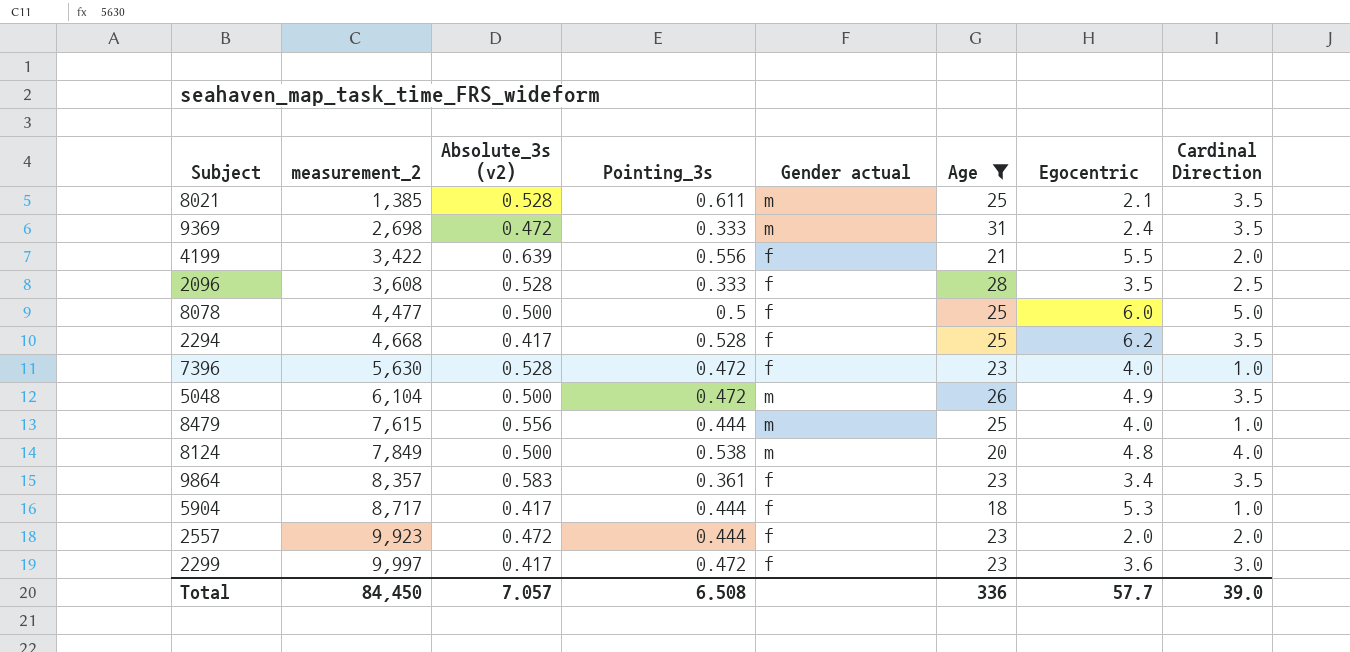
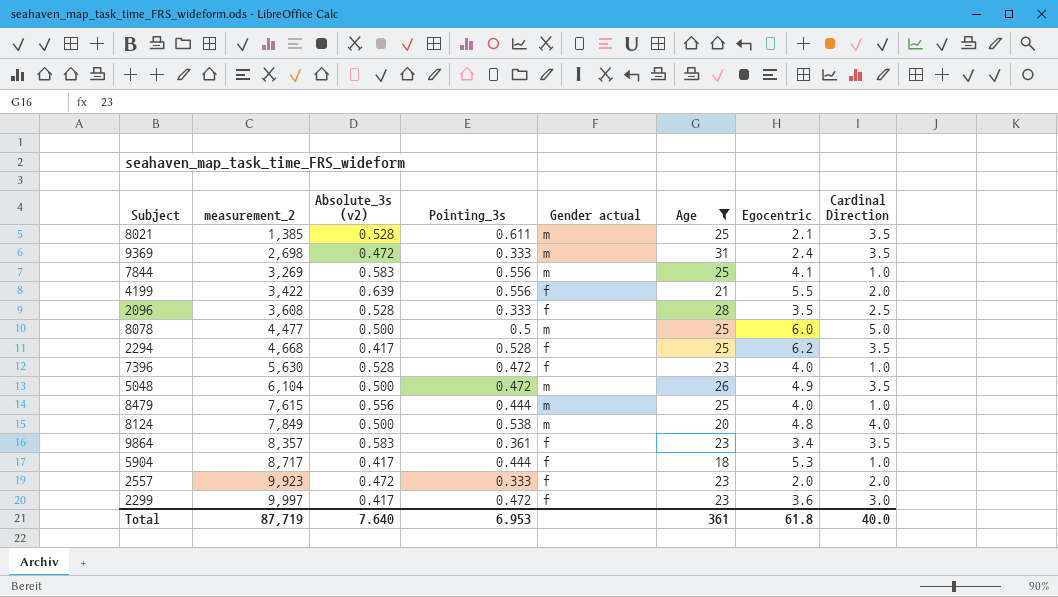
row 7844: none -> 3,269 | 0.583 | 0.556 | m | 25 | 4.1 | 1.0
8078 | Gender actual: f -> m
2557 | Pointing_3s: 0.444 -> 0.333
Total | measurement_2: 84,450 -> 87,719
Total | Absolute_3s (v2): 7.057 -> 7.640
Total | Pointing_3s: 6.508 -> 6.953
Total | Age: 336 -> 361
Total | Egocentric: 57.7 -> 61.8
Total | Cardinal Direction: 39.0 -> 40.0

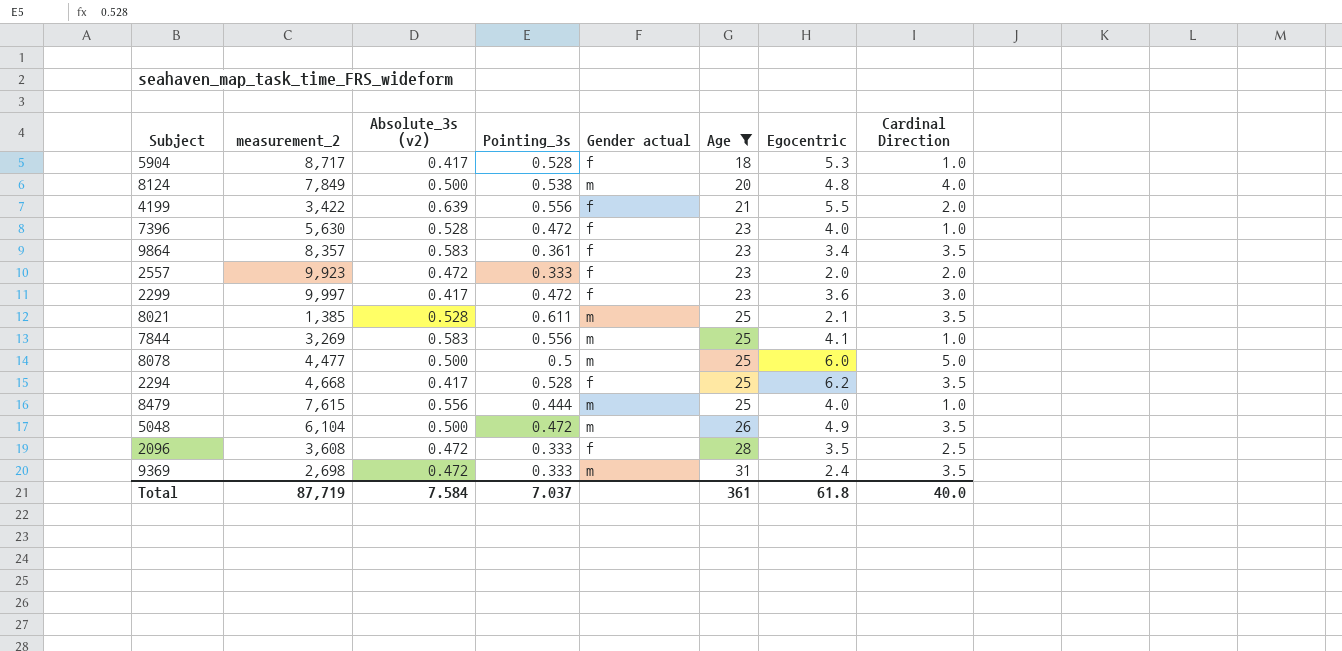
row order: measurement_2 ascending -> Age ascending
5904 | Pointing_3s: 0.444 -> 0.528
2096 | Absolute_3s (v2): 0.528 -> 0.472
Total | Absolute_3s (v2): 7.640 -> 7.584
Total | Pointing_3s: 6.953 -> 7.037

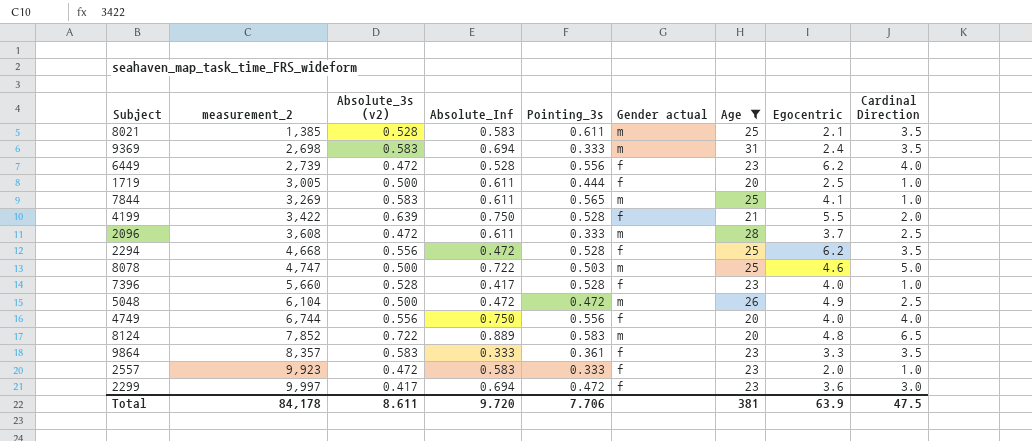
row order: Age ascending -> measurement_2 ascending
column Absolute_Inf | position: none -> 4
row 5904: 8,717 | 0.417 | 0.528 | f | 18 | 5.3 | 1.0 -> none
row 8479: 7,615 | 0.556 | 0.444 | m | 25 | 4.0 | 1.0 -> none
9369 | Absolute_3s (v2): 0.472 -> 0.583
row 6449: none -> 2,739 | 0.472 | 0.528 | 0.556 | f | 23 | 6.2 | 4.0
row 1719: none -> 3,005 | 0.500 | 0.611 | 0.444 | f | 20 | 2.5 | 1.0
7844 | Pointing_3s: 0.556 -> 0.565
4199 | Pointing_3s: 0.556 -> 0.528
2096 | Gender actual: f -> m
2096 | Egocentric: 3.5 -> 3.7
2294 | Absolute_3s (v2): 0.417 -> 0.556
8078 | measurement_2: 4,477 -> 4,747
8078 | Pointing_3s: 0.5 -> 0.503
8078 | Egocentric: 6.0 -> 4.6
7396 | measurement_2: 5,630 -> 5,660
7396 | Pointing_3s: 0.472 -> 0.528
5048 | Cardinal Direction: 3.5 -> 2.5
row 4749: none -> 6,744 | 0.556 | 0.750 | 0.556 | f | 20 | 4.0 | 4.0
8124 | measurement_2: 7,849 -> 7,852
8124 | Absolute_3s (v2): 0.500 -> 0.722
8124 | Pointing_3s: 0.538 -> 0.583
8124 | Cardinal Direction: 4.0 -> 6.5
9864 | Egocentric: 3.4 -> 3.3
2557 | Cardinal Direction: 2.0 -> 1.0
Total | measurement_2: 87,719 -> 84,178
Total | Absolute_3s (v2): 7.584 -> 8.611
Total | Pointing_3s: 7.037 -> 7.706
Total | Age: 361 -> 381
Total | Egocentric: 61.8 -> 63.9
Total | Cardinal Direction: 40.0 -> 47.5

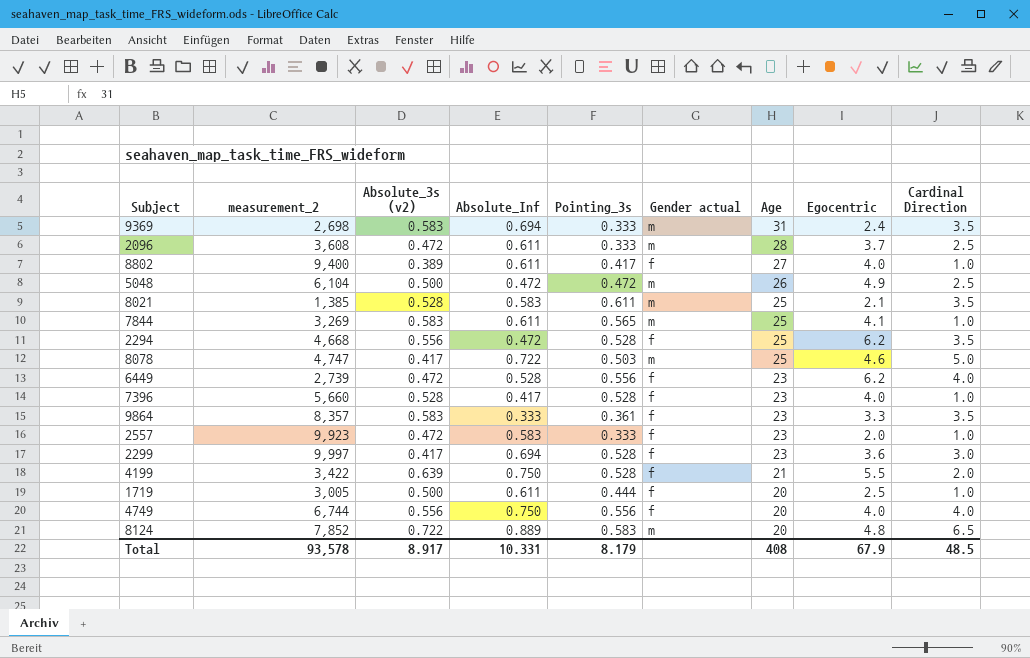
filter: Age != 27 -> none
row order: measurement_2 ascending -> Age descending
8078 | Absolute_3s (v2): 0.500 -> 0.417
2299 | Pointing_3s: 0.472 -> 0.528
Total | measurement_2: 84,178 -> 93,578
Total | Absolute_3s (v2): 8.611 -> 8.917
Total | Absolute_Inf: 9.720 -> 10.331
Total | Pointing_3s: 7.706 -> 8.179
Total | Age: 381 -> 408
Total | Egocentric: 63.9 -> 67.9
Total | Cardinal Direction: 47.5 -> 48.5

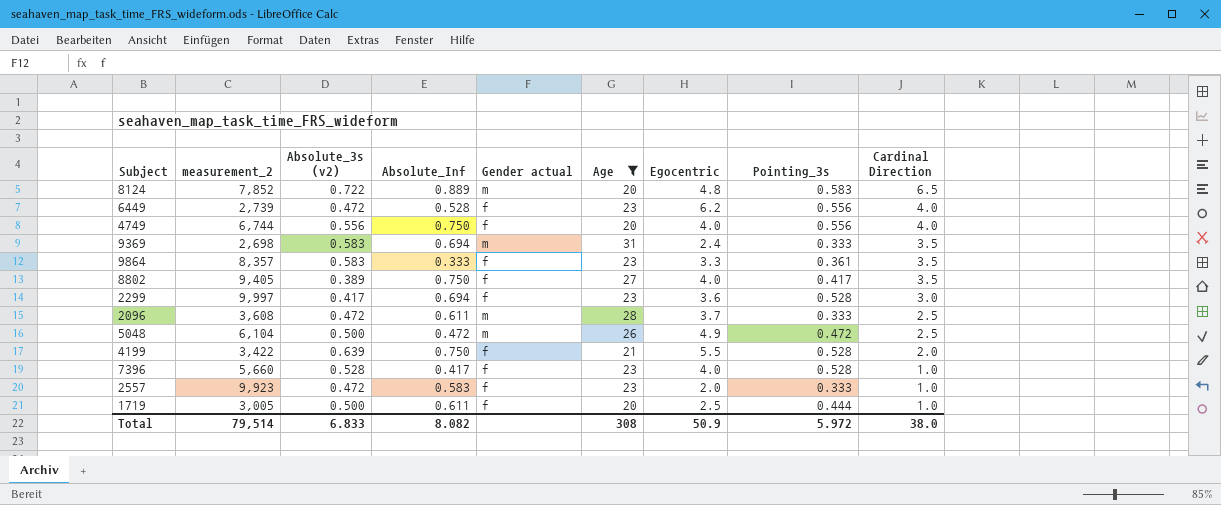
filter: none -> Age != 25
row order: Age descending -> Cardinal Direction descending
column Pointing_3s | position: 5 -> 8
8802 | measurement_2: 9,400 -> 9,405
8802 | Absolute_Inf: 0.611 -> 0.750
8802 | Cardinal Direction: 1.0 -> 3.5
Total | measurement_2: 93,578 -> 79,514
Total | Absolute_3s (v2): 8.917 -> 6.833
Total | Absolute_Inf: 10.331 -> 8.082
Total | Age: 408 -> 308
Total | Egocentric: 67.9 -> 50.9
Total | Pointing_3s: 8.179 -> 5.972
Total | Cardinal Direction: 48.5 -> 38.0

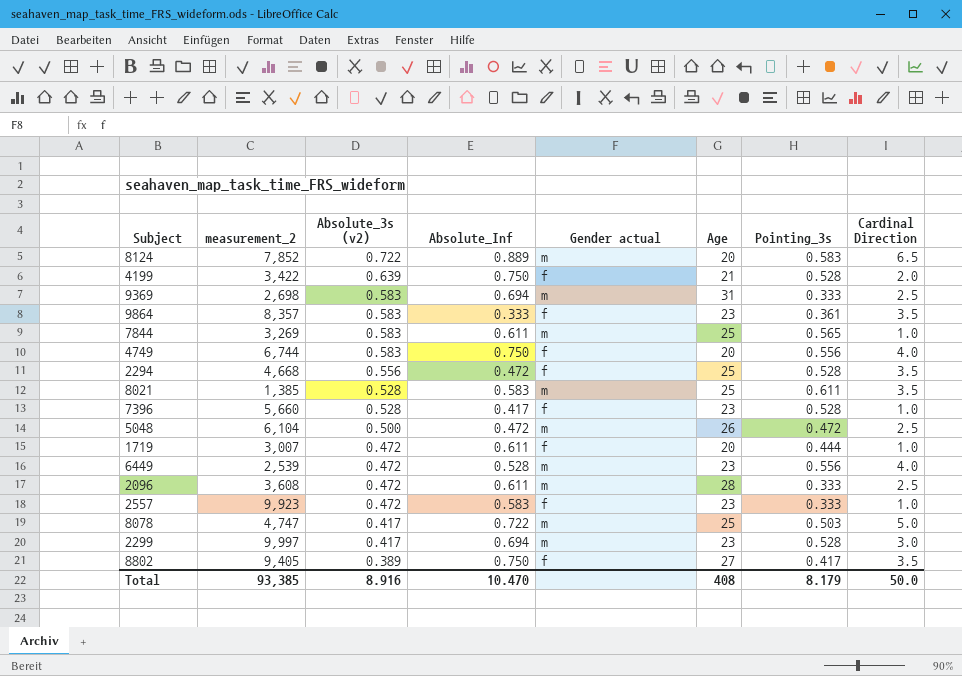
filter: Age != 25 -> none
row order: Cardinal Direction descending -> Absolute_3s (v2) descending
column Egocentric | position: 7 -> none
9369 | Cardinal Direction: 3.5 -> 2.5
4749 | Absolute_3s (v2): 0.556 -> 0.583
1719 | measurement_2: 3,005 -> 3,007
1719 | Absolute_3s (v2): 0.500 -> 0.472
6449 | measurement_2: 2,739 -> 2,539
6449 | Gender actual: f -> m
2299 | Gender actual: f -> m
Total | measurement_2: 79,514 -> 93,385
Total | Absolute_3s (v2): 6.833 -> 8.916
Total | Absolute_Inf: 8.082 -> 10.470
Total | Age: 308 -> 408
Total | Pointing_3s: 5.972 -> 8.179
Total | Cardinal Direction: 38.0 -> 50.0

